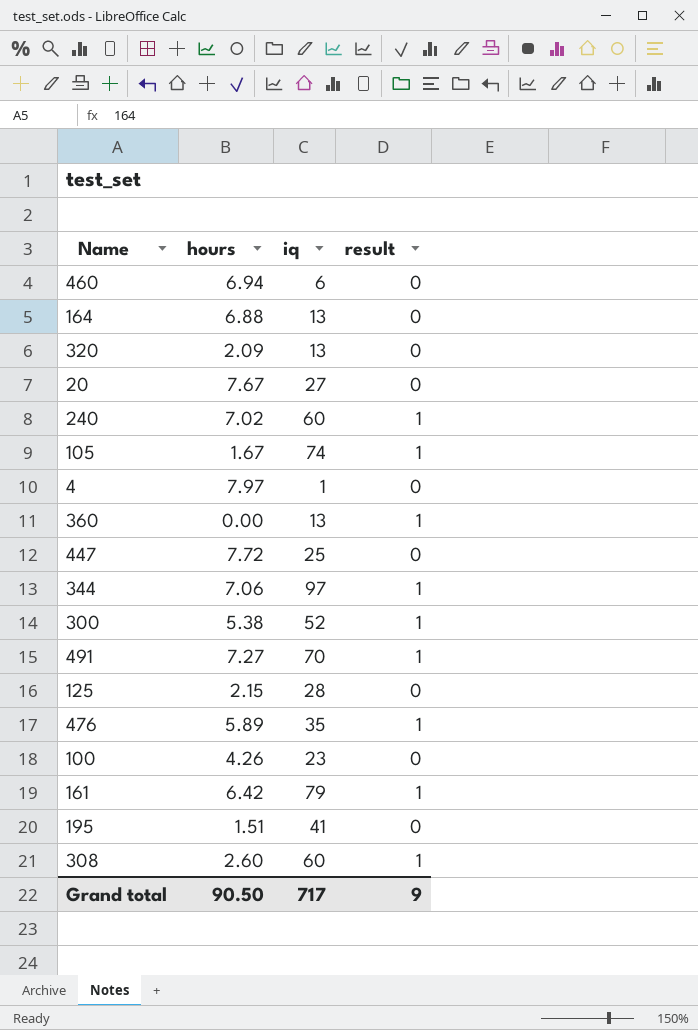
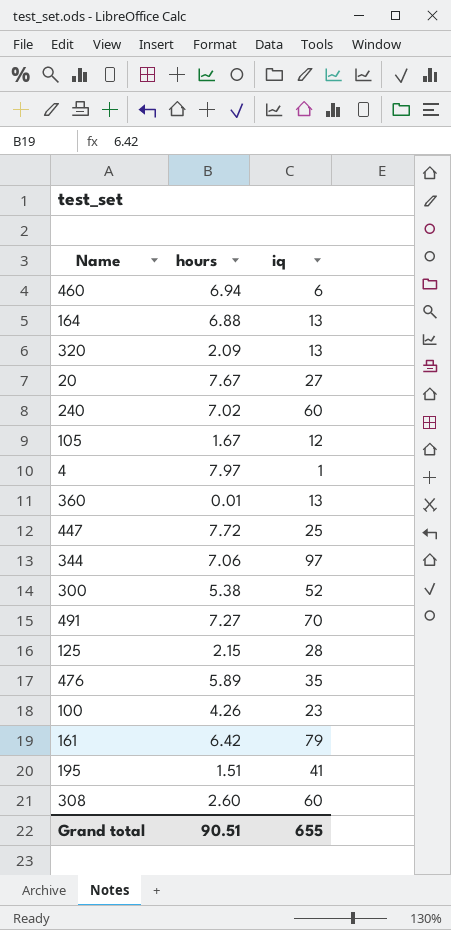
column result | position: 4 -> none
105 | iq: 74 -> 12
360 | hours: 0.00 -> 0.01
Grand total | hours: 90.50 -> 90.51
Grand total | iq: 717 -> 655

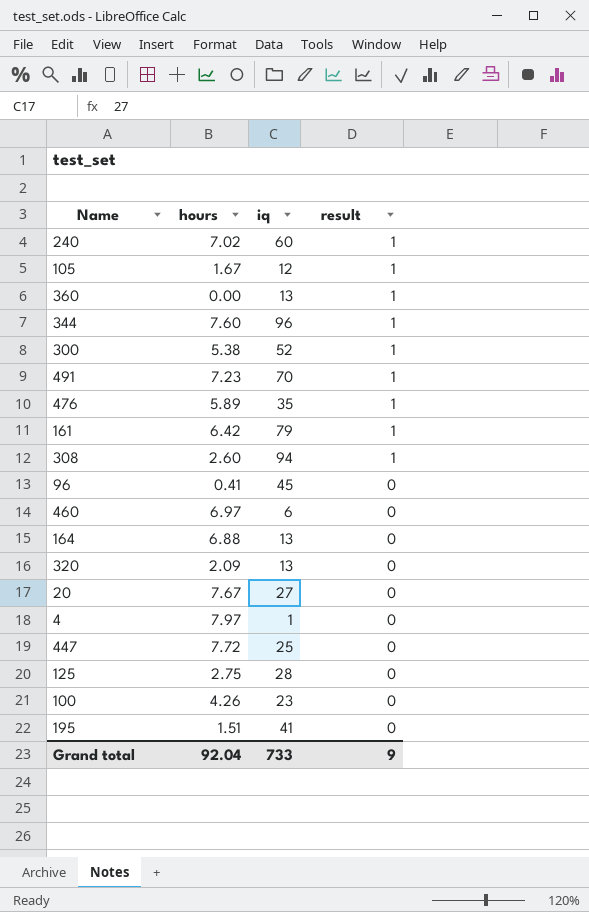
row order: none -> result descending
column result | position: none -> 4
360 | hours: 0.01 -> 0.00
344 | hours: 7.06 -> 7.60
344 | iq: 97 -> 96
491 | hours: 7.27 -> 7.23
308 | iq: 60 -> 94
row 96: none -> 0.41 | 45 | 0
460 | hours: 6.94 -> 6.97
125 | hours: 2.15 -> 2.75
Grand total | hours: 90.51 -> 92.04
Grand total | iq: 655 -> 733

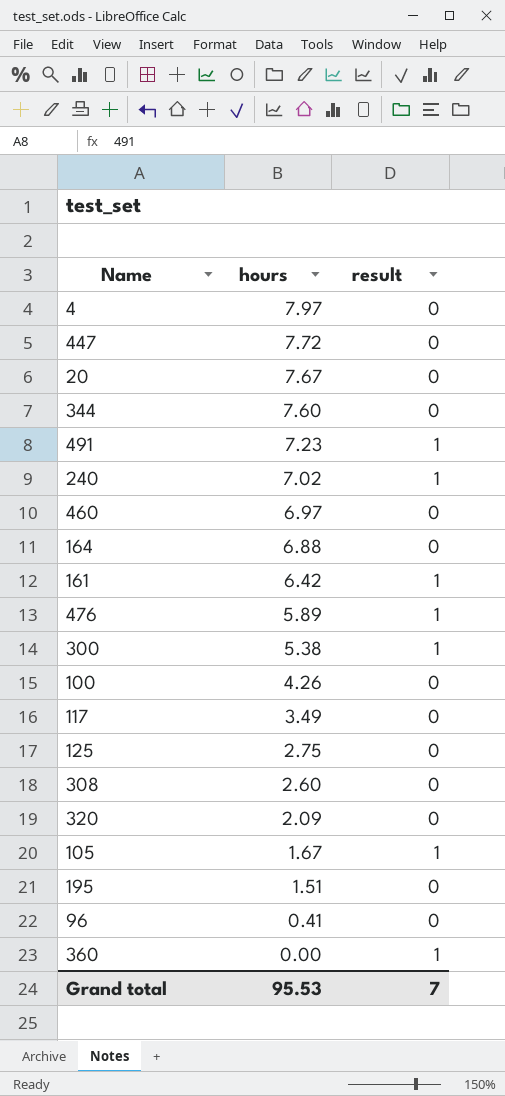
row order: result descending -> hours descending
column iq | position: 3 -> none
344 | result: 1 -> 0
row 117: none -> 3.49 | 0
308 | result: 1 -> 0
Grand total | hours: 92.04 -> 95.53
Grand total | result: 9 -> 7

